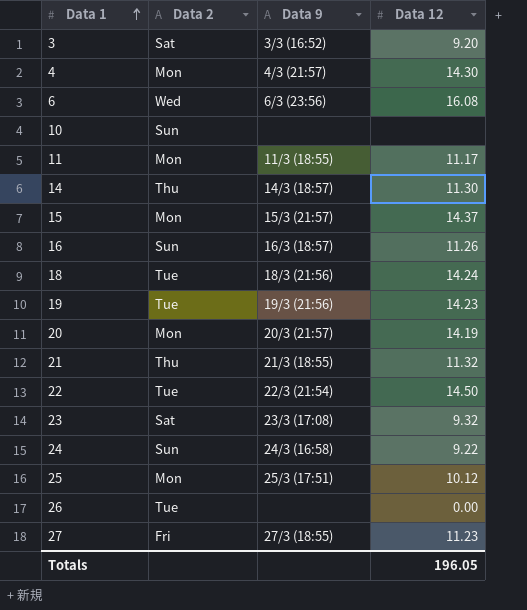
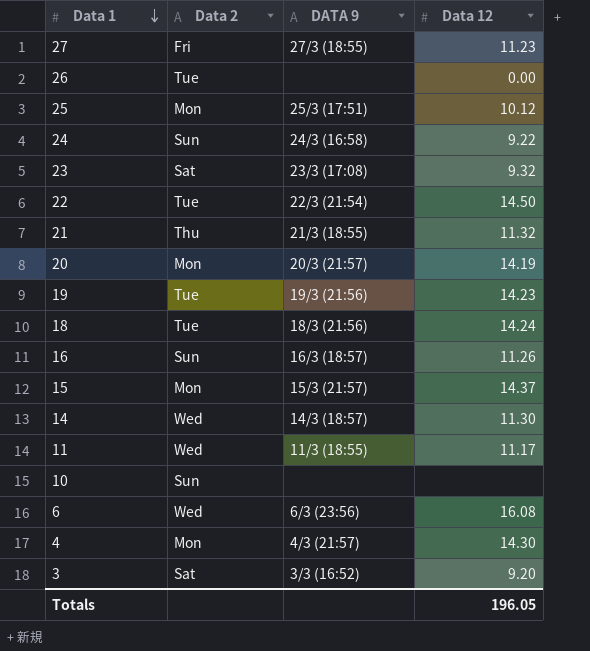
row order: Data 1 ascending -> Data 1 descending
column name: Data 9 -> DATA 9
14 | Data 2: Thu -> Wed
11 | Data 2: Mon -> Wed

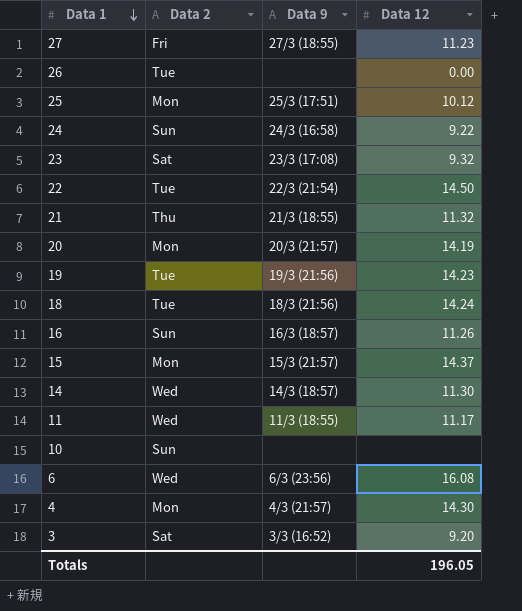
column name: DATA 9 -> Data 9

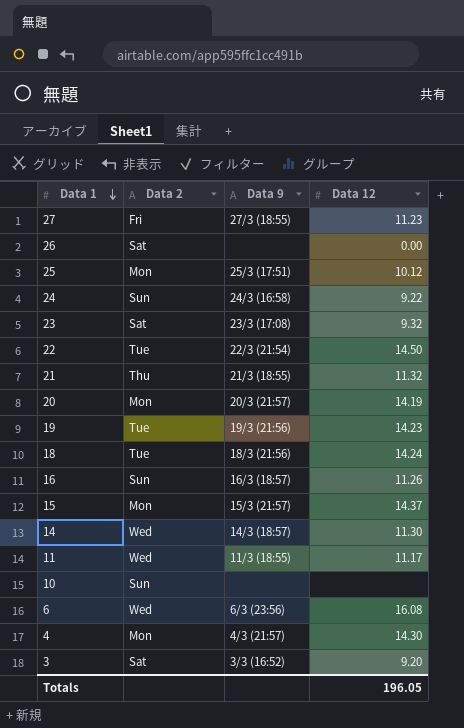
26 | Data 2: Tue -> Sat

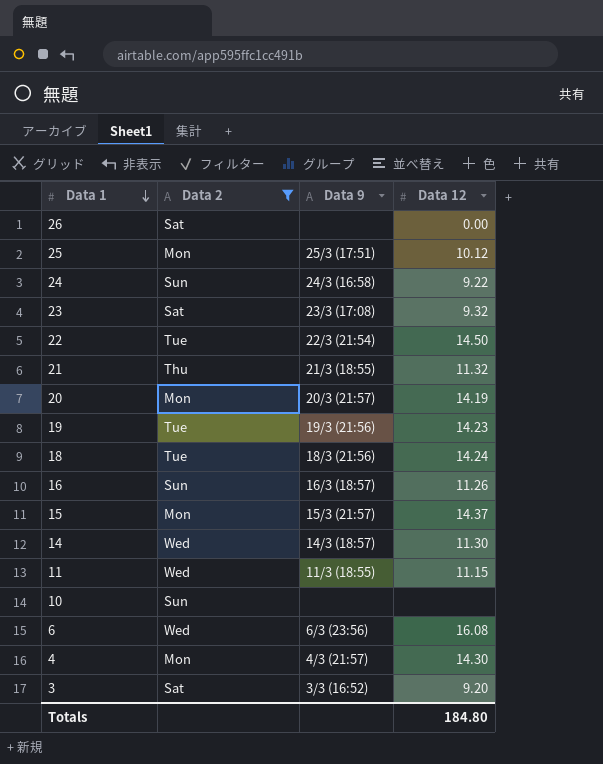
filter: none -> Data 2 != Fri
11 | Data 12: 11.17 -> 11.15
Totals | Data 12: 196.05 -> 184.80

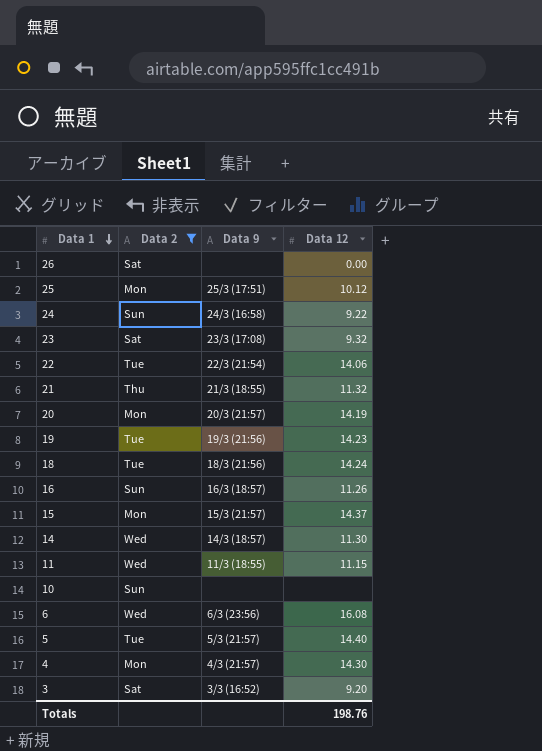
22 | Data 12: 14.50 -> 14.06
row 5: none -> Tue | 5/3 (21:57) | 14.40
Totals | Data 12: 184.80 -> 198.76

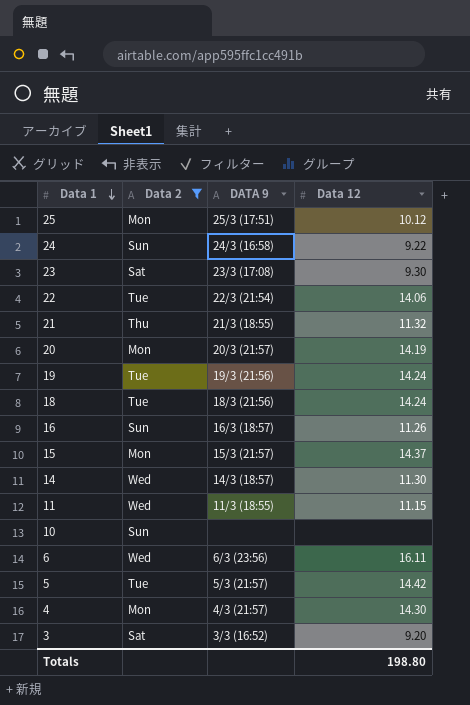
column name: Data 9 -> DATA 9
row 26: Sat | none | 0.00 -> none
23 | Data 12: 9.32 -> 9.30
19 | Data 12: 14.23 -> 14.24
6 | Data 12: 16.08 -> 16.11
5 | Data 12: 14.40 -> 14.42
Totals | Data 12: 198.76 -> 198.80

